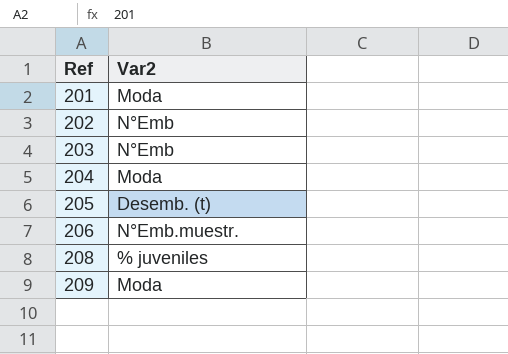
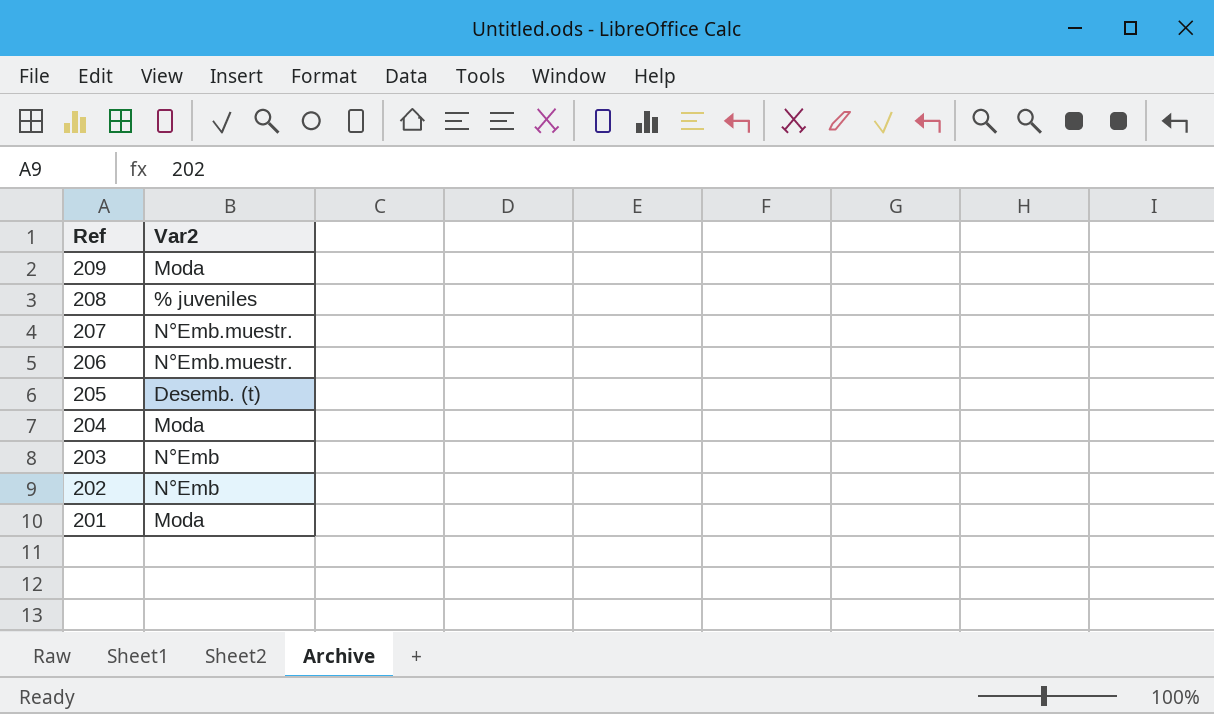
row order: Ref ascending -> Ref descending
row 207: none -> N°Emb.muestr.

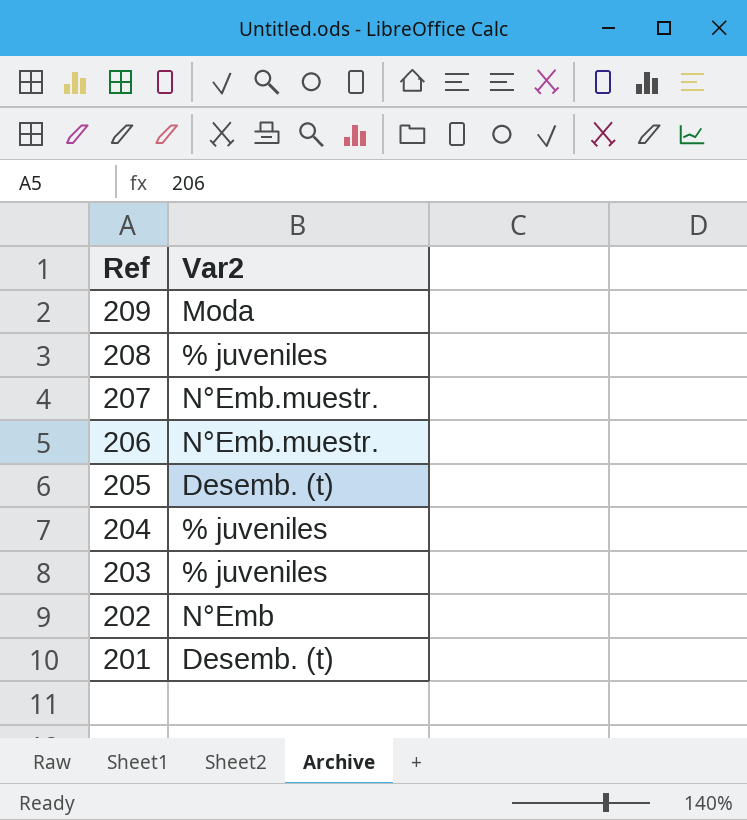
204 | Var2: Moda -> % juveniles
203 | Var2: N°Emb -> % juveniles
201 | Var2: Moda -> Desemb. (t)

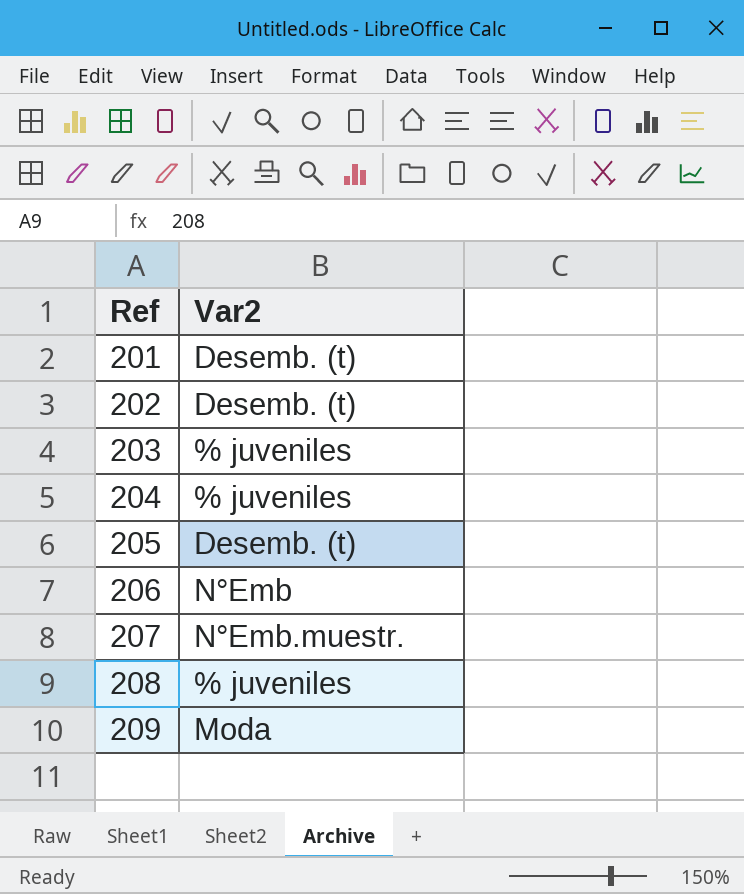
row order: Ref descending -> Ref ascending
202 | Var2: N°Emb -> Desemb. (t)
206 | Var2: N°Emb.muestr. -> N°Emb

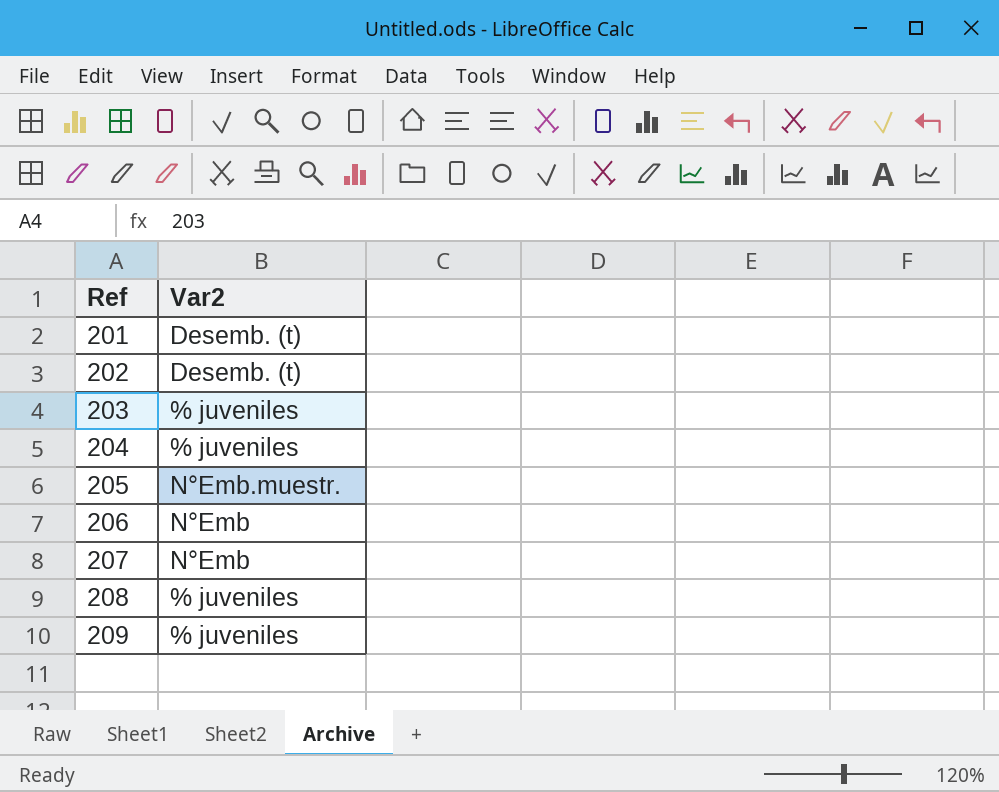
205 | Var2: Desemb. (t) -> N°Emb.muestr.
207 | Var2: N°Emb.muestr. -> N°Emb
209 | Var2: Moda -> % juveniles

